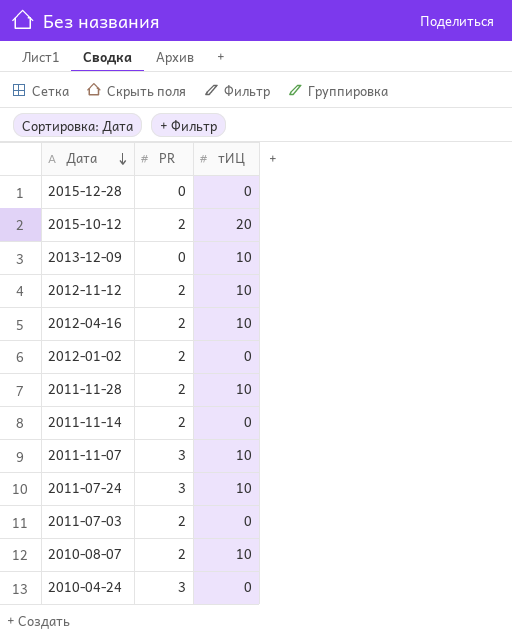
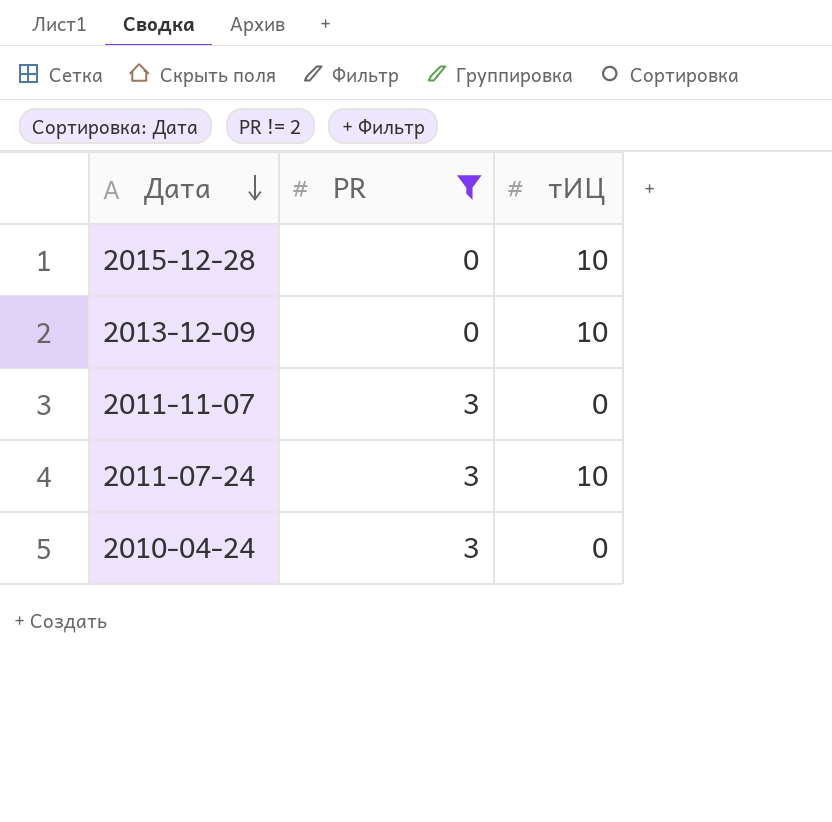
filter: none -> PR != 2
2015-12-28 | тИЦ: 0 -> 10
2011-11-07 | тИЦ: 10 -> 0

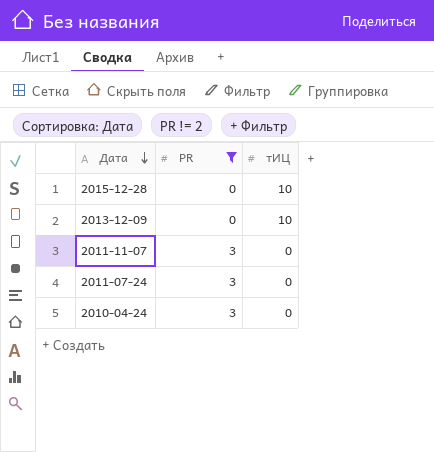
2011-07-24 | тИЦ: 10 -> 0

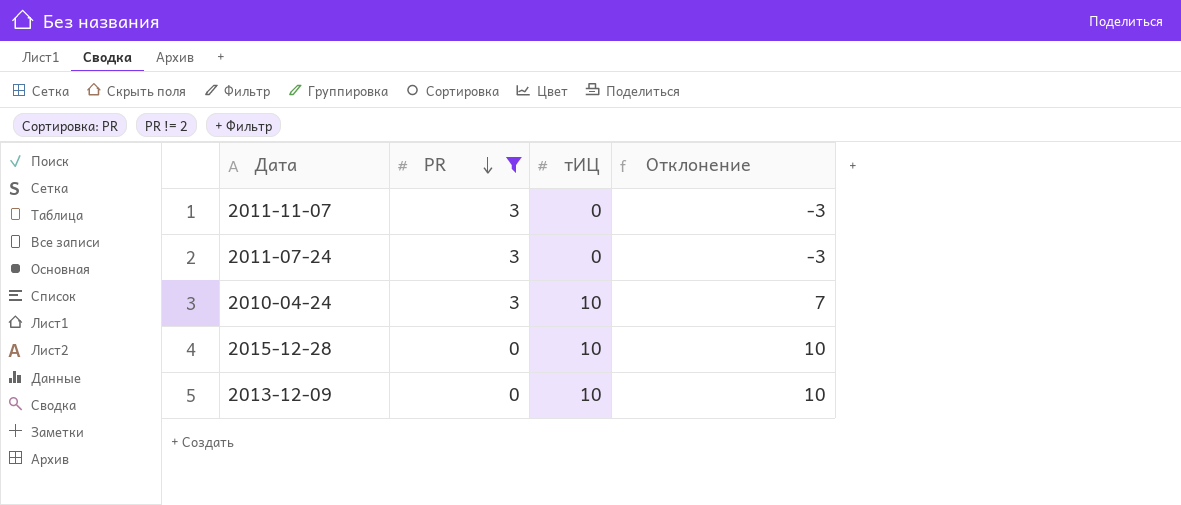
row order: Дата descending -> PR descending
column Отклонение | formula: none -> [тИЦ] - [PR]
2010-04-24 | тИЦ: 0 -> 10

